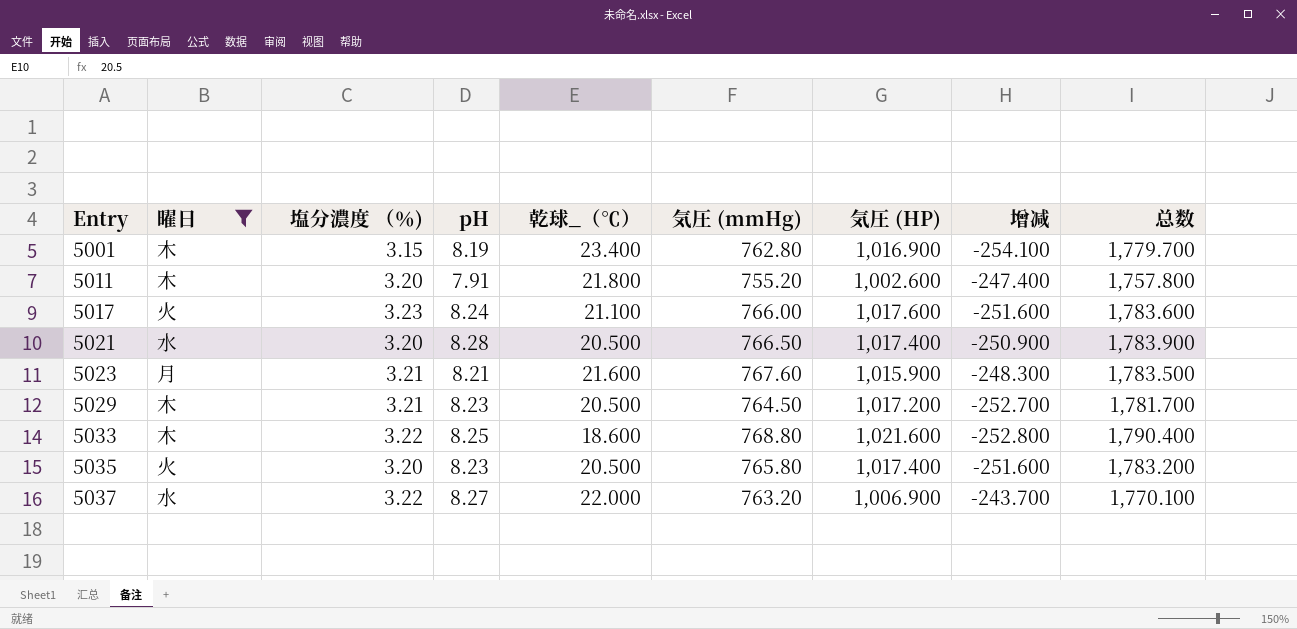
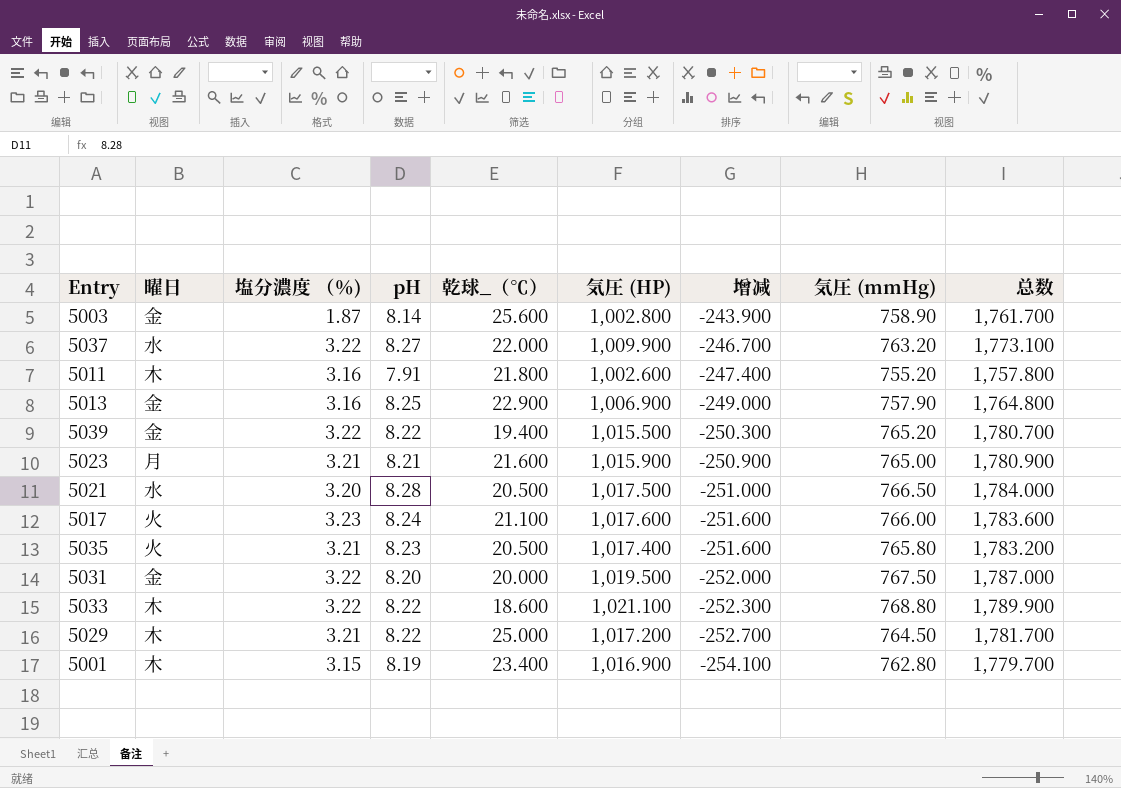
filter: 曜日 != 金 -> none
row order: Entry ascending -> 增减 descending
column 気圧 (mmHg) | position: 6 -> 8
5037 | 気圧 (HP): 1,006.900 -> 1,009.900
5037 | 增减: -243.700 -> -246.700
5037 | 总数: 1,770.100 -> 1,773.100
5011 | 塩分濃度 （％): 3.20 -> 3.16
5023 | 增减: -248.300 -> -250.900
5023 | 気圧 (mmHg): 767.60 -> 765.00
5023 | 总数: 1,783.500 -> 1,780.900
5021 | 気圧 (HP): 1,017.400 -> 1,017.500
5021 | 增减: -250.900 -> -251.000
5021 | 总数: 1,783.900 -> 1,784.000
5035 | 塩分濃度 （％): 3.20 -> 3.21
5033 | pH: 8.25 -> 8.22
5033 | 気圧 (HP): 1,021.600 -> 1,021.100
5033 | 增减: -252.800 -> -252.300
5033 | 总数: 1,790.400 -> 1,789.900
5029 | pH: 8.23 -> 8.22
5029 | 乾球_（℃）: 20.500 -> 25.000

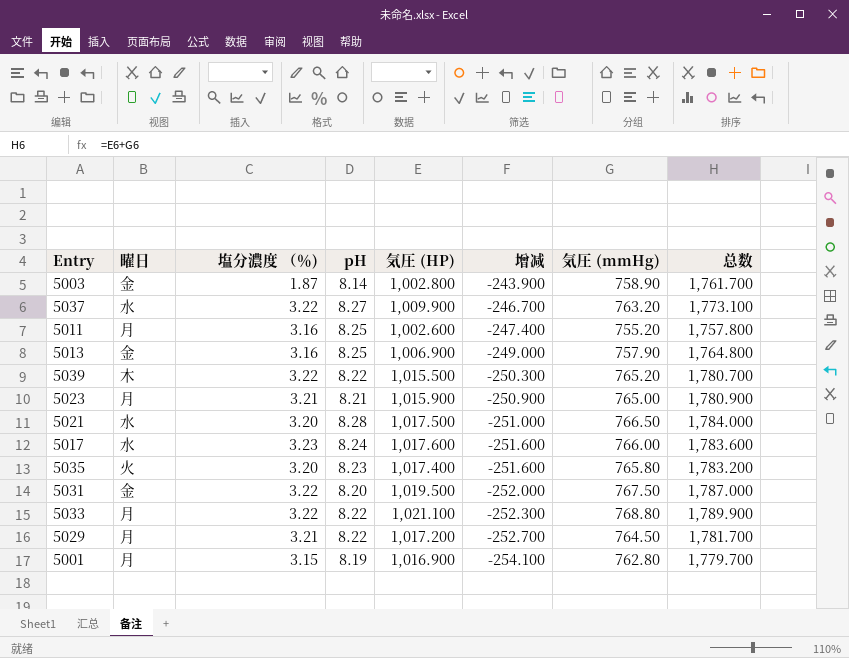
column 乾球_（℃） | position: 5 -> none
5011 | 曜日: 木 -> 月
5011 | pH: 7.91 -> 8.25
5039 | 曜日: 金 -> 木
5017 | 曜日: 火 -> 水
5035 | 塩分濃度 （％): 3.21 -> 3.20
5033 | 曜日: 木 -> 月
5029 | 曜日: 木 -> 月
5001 | 曜日: 木 -> 月

